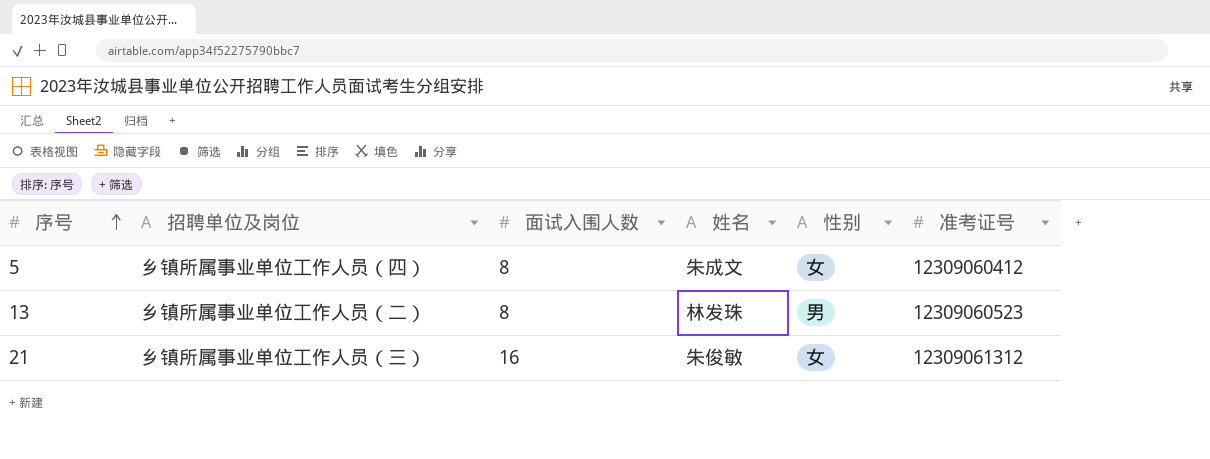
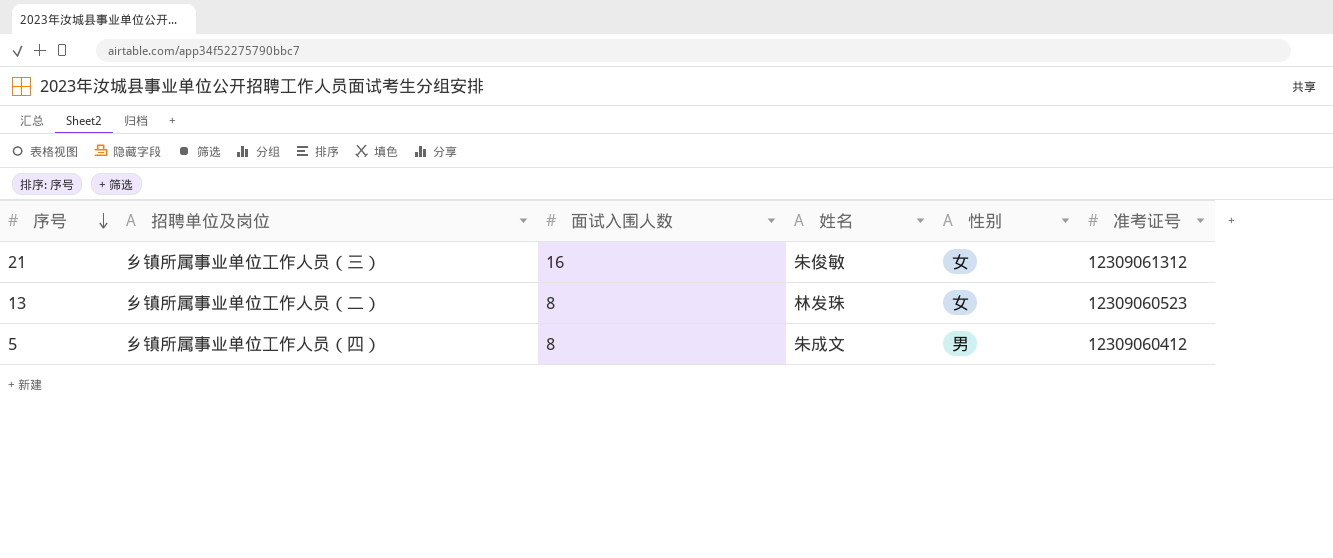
row order: 序号 ascending -> 序号 descending
13 | 性别: 男 -> 女
5 | 性别: 女 -> 男

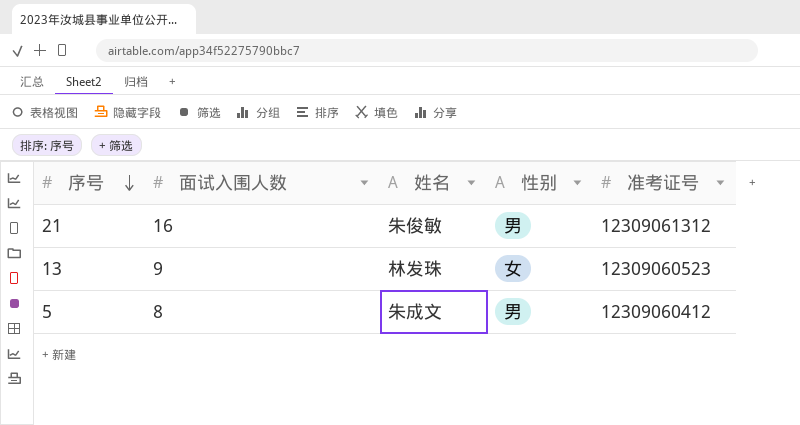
column 招聘单位及岗位 | position: 2 -> none
21 | 性别: 女 -> 男
13 | 面试入围人数: 8 -> 9

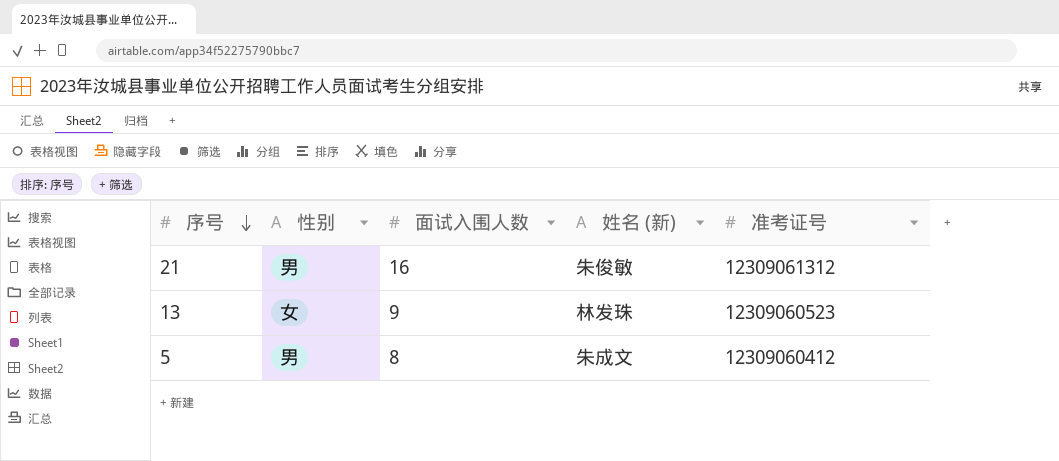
column 性别 | position: 4 -> 2
column name: 姓名 -> 姓名 (新)

